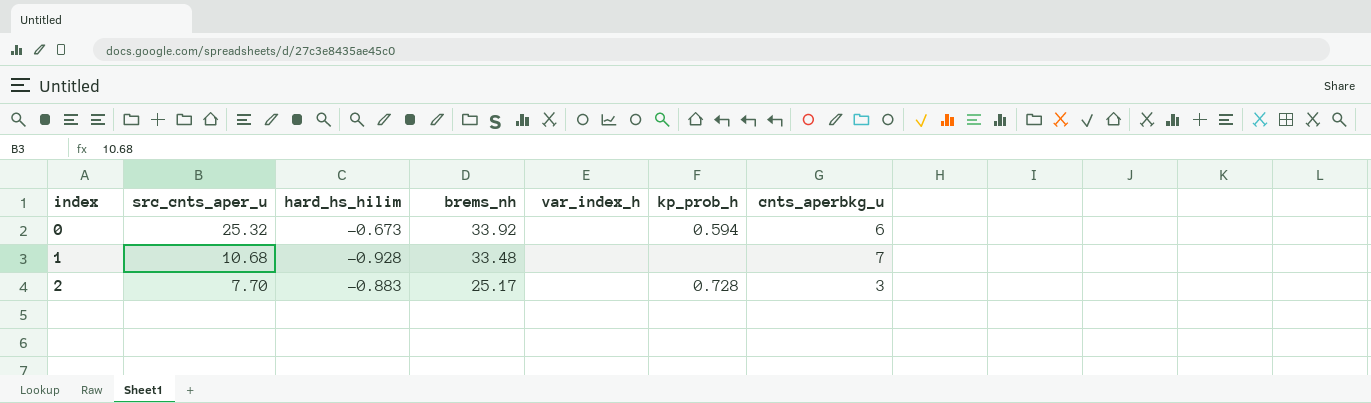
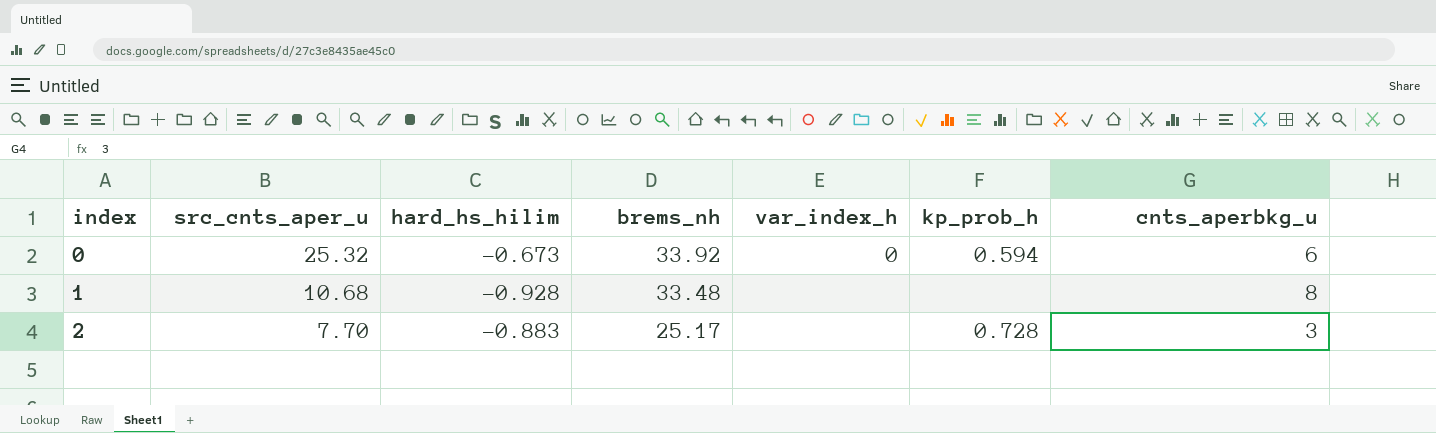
0 | var_index_h: none -> 0
1 | cnts_aperbkg_u: 7 -> 8

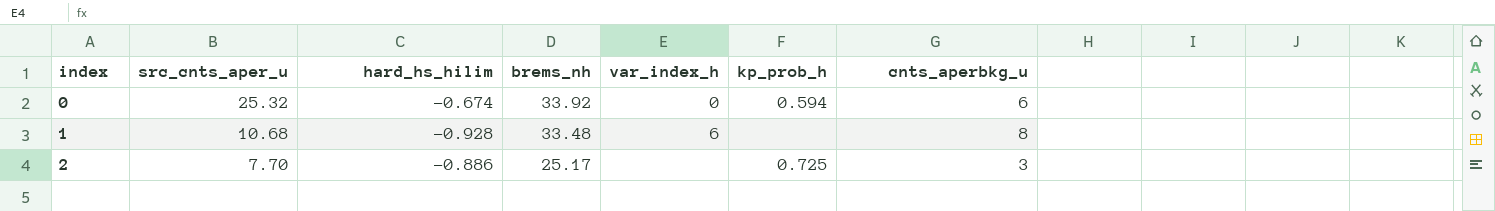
0 | hard_hs_hilim: -0.673 -> -0.674
1 | var_index_h: none -> 6
2 | hard_hs_hilim: -0.883 -> -0.886
2 | kp_prob_h: 0.728 -> 0.725

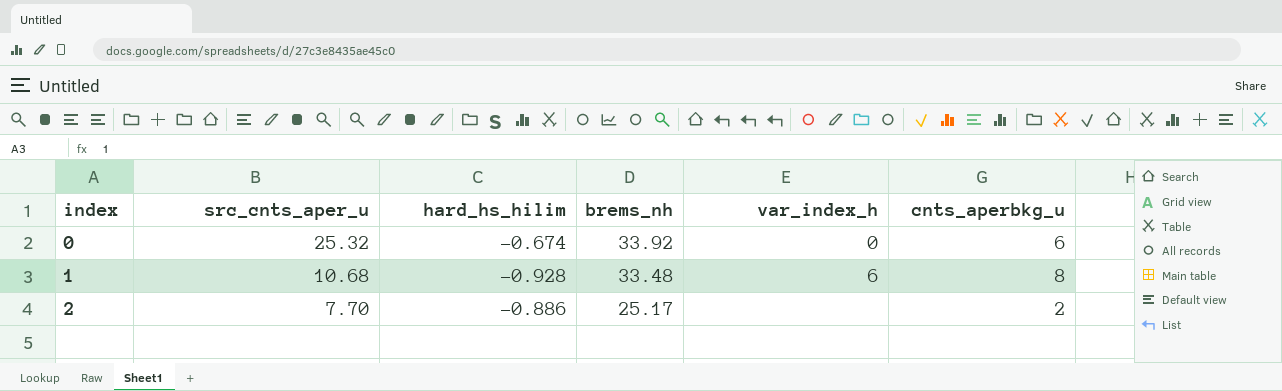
column kp_prob_h | position: 6 -> none
2 | cnts_aperbkg_u: 3 -> 2

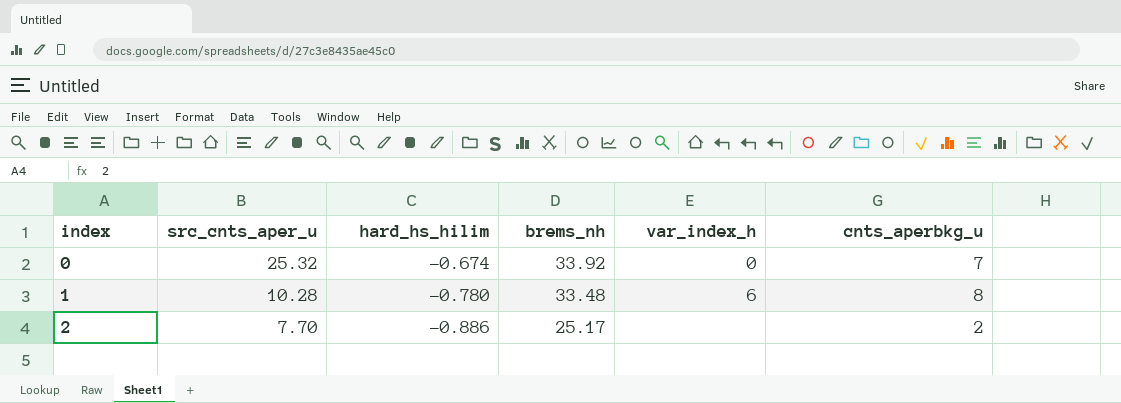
0 | cnts_aperbkg_u: 6 -> 7
1 | src_cnts_aper_u: 10.68 -> 10.28
1 | hard_hs_hilim: -0.928 -> -0.780

